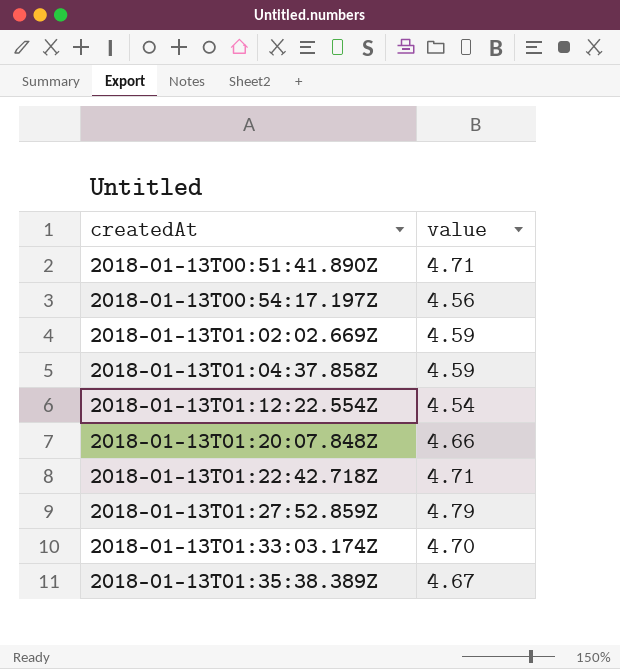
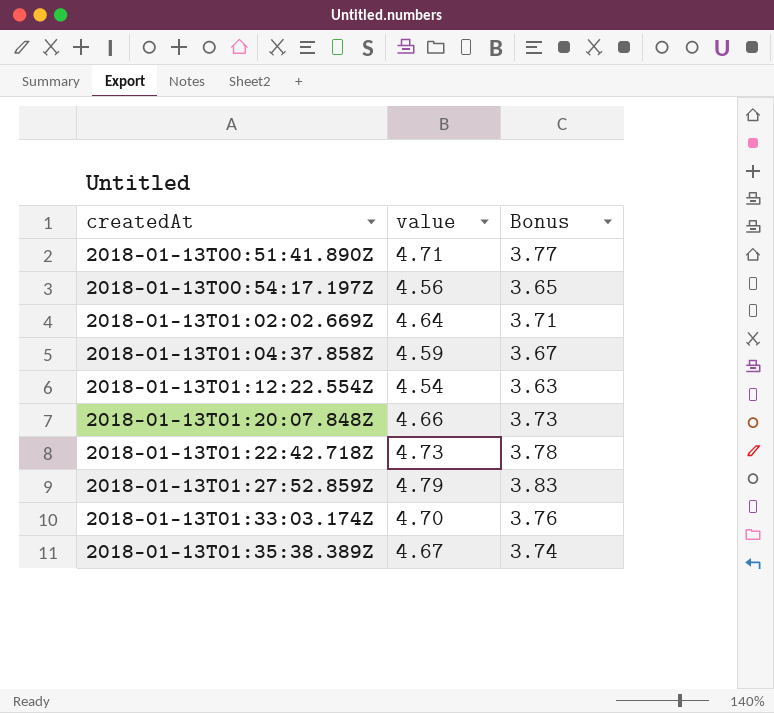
column Bonus | formula: none -> [value] * 0.8
2018-01-13T01:02:02.669Z | value: 4.59 -> 4.64
2018-01-13T01:22:42.718Z | value: 4.71 -> 4.73

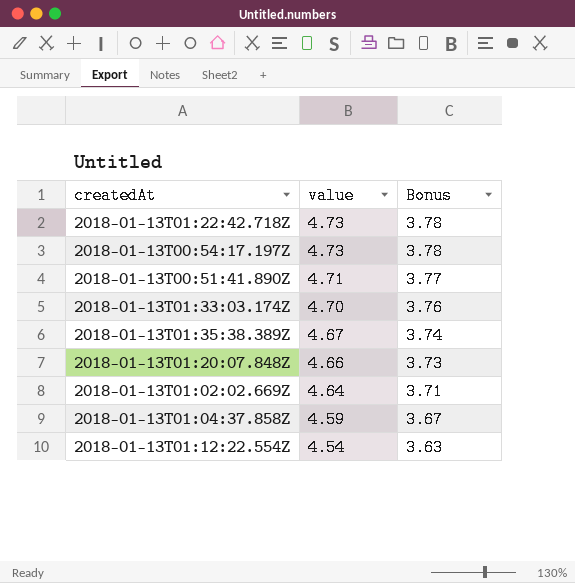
row order: createdAt ascending -> value descending
row 2018-01-13T01:27:52.859Z: 4.79 | 3.83 -> none
2018-01-13T00:54:17.197Z | value: 4.56 -> 4.73
2018-01-13T00:54:17.197Z | Bonus: 3.65 -> 3.78

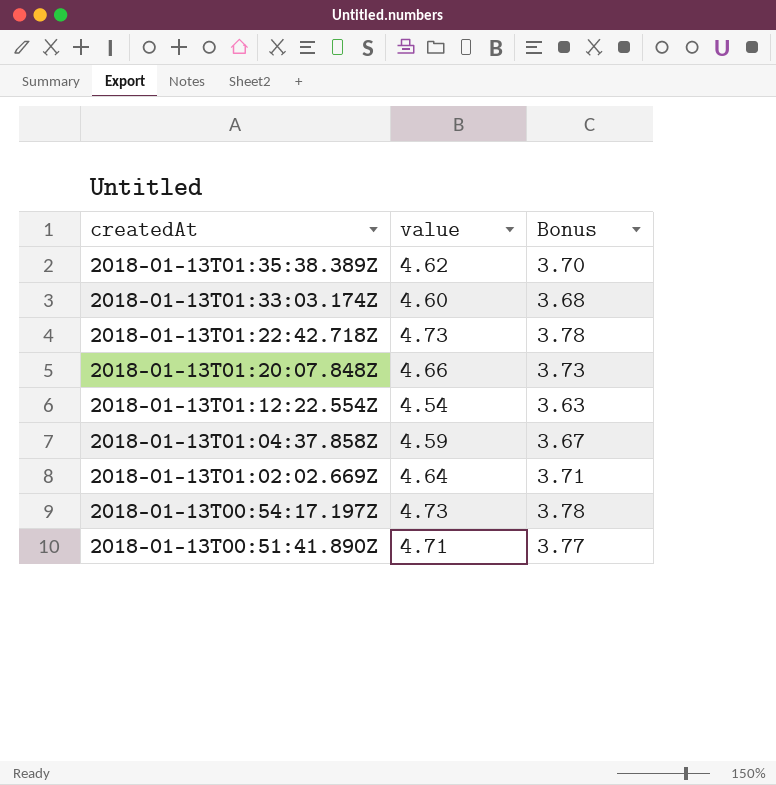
row order: value descending -> createdAt descending
2018-01-13T01:35:38.389Z | value: 4.67 -> 4.62
2018-01-13T01:35:38.389Z | Bonus: 3.74 -> 3.70
2018-01-13T01:33:03.174Z | value: 4.70 -> 4.60
2018-01-13T01:33:03.174Z | Bonus: 3.76 -> 3.68

